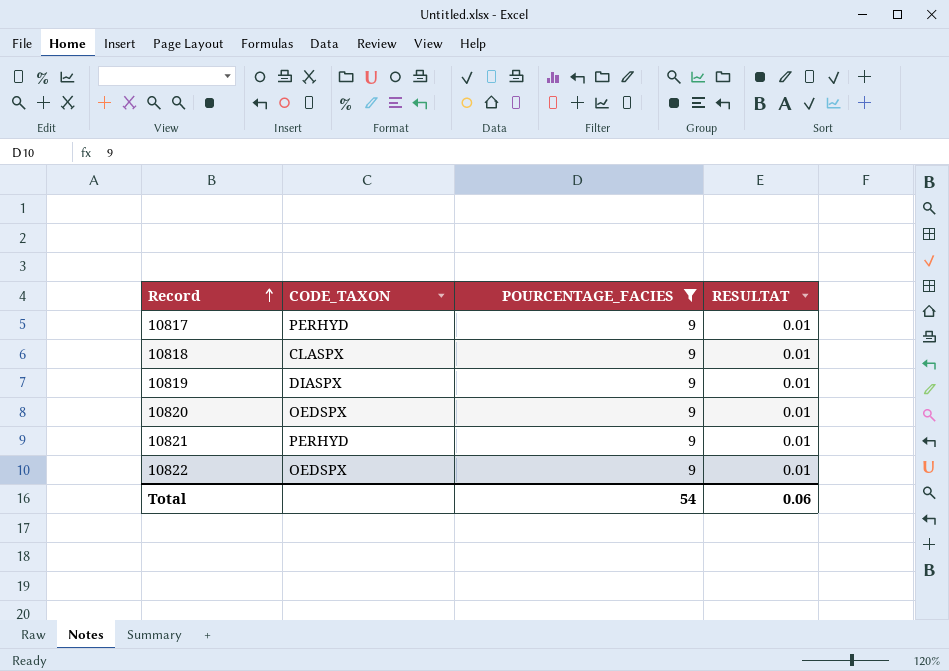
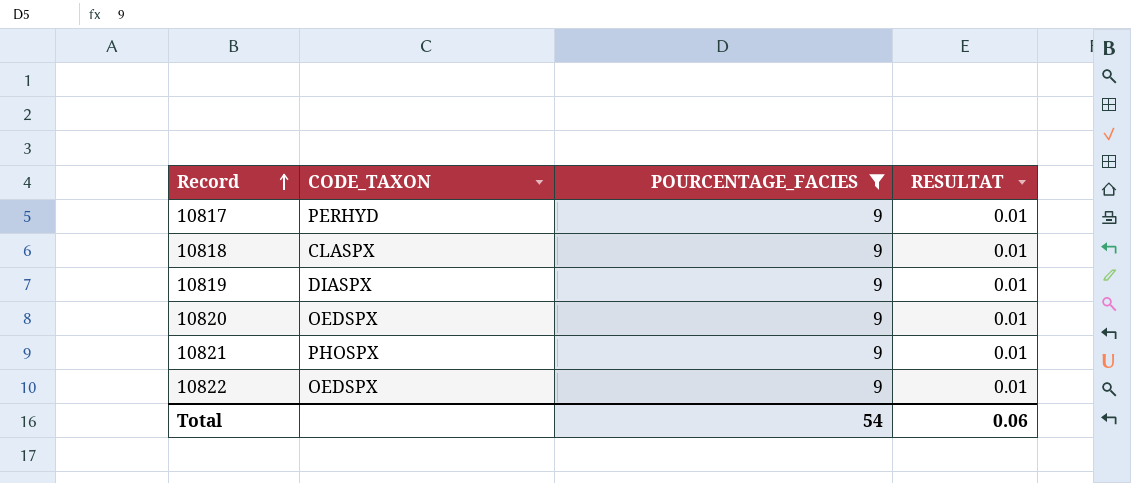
10821 | CODE_TAXON: PERHYD -> PHOSPX

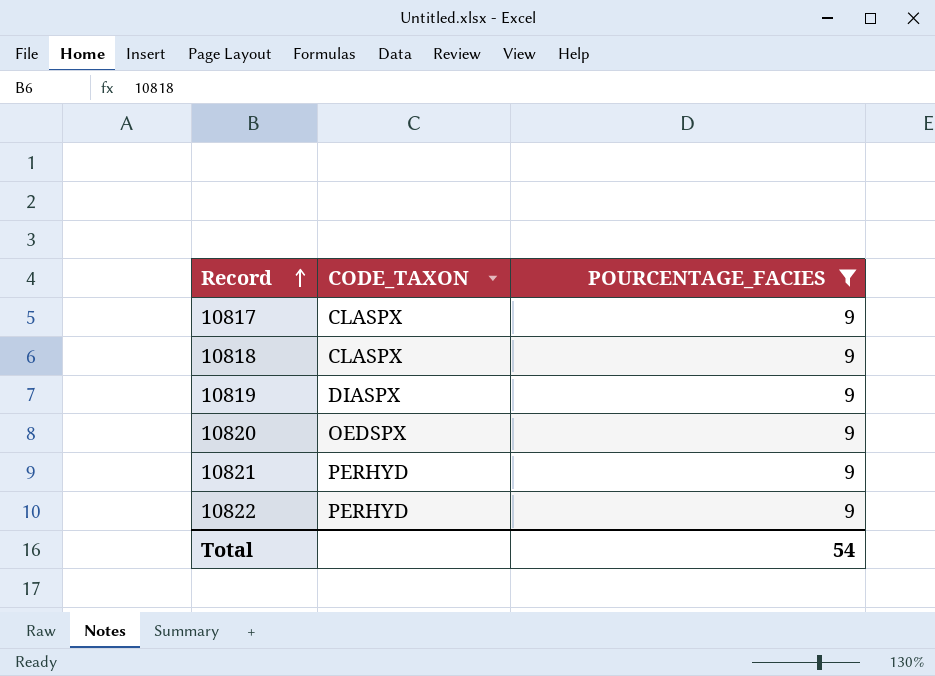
column RESULTAT | position: 4 -> none
10817 | CODE_TAXON: PERHYD -> CLASPX
10821 | CODE_TAXON: PHOSPX -> PERHYD
10822 | CODE_TAXON: OEDSPX -> PERHYD

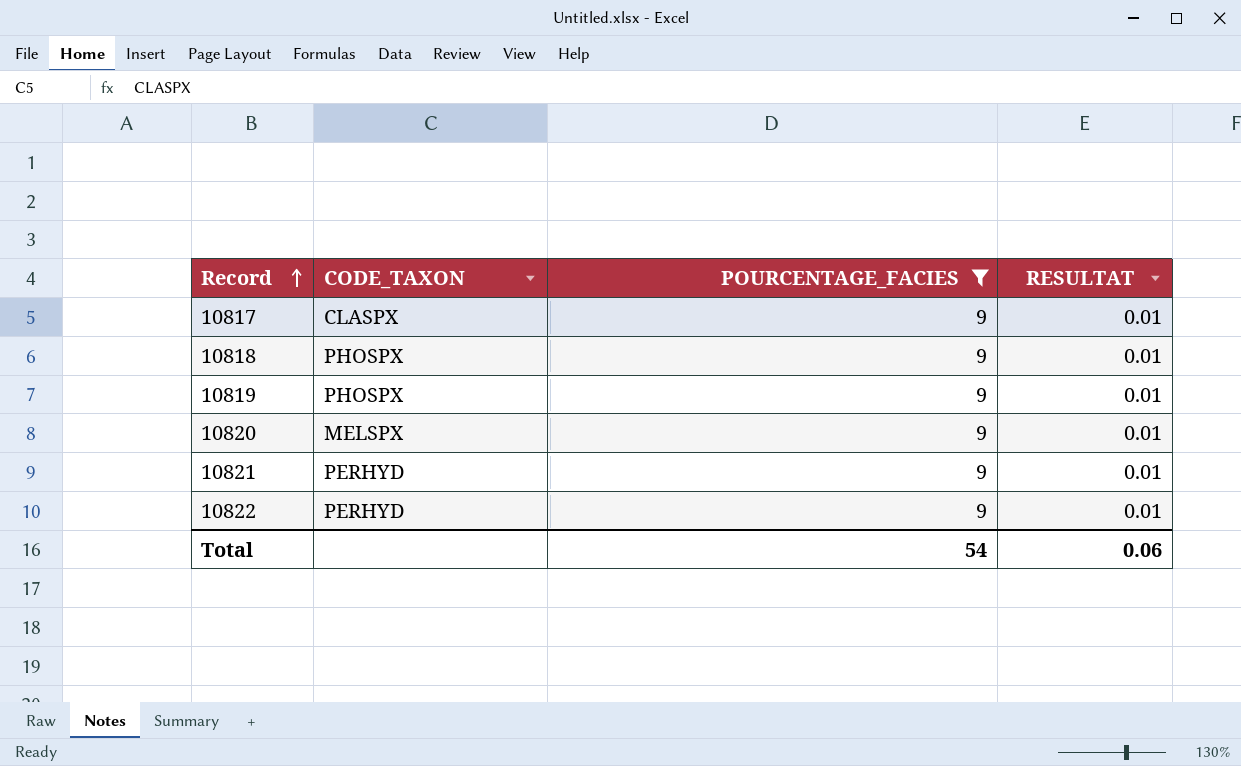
column RESULTAT | position: none -> 4
10818 | CODE_TAXON: CLASPX -> PHOSPX
10819 | CODE_TAXON: DIASPX -> PHOSPX
10820 | CODE_TAXON: OEDSPX -> MELSPX

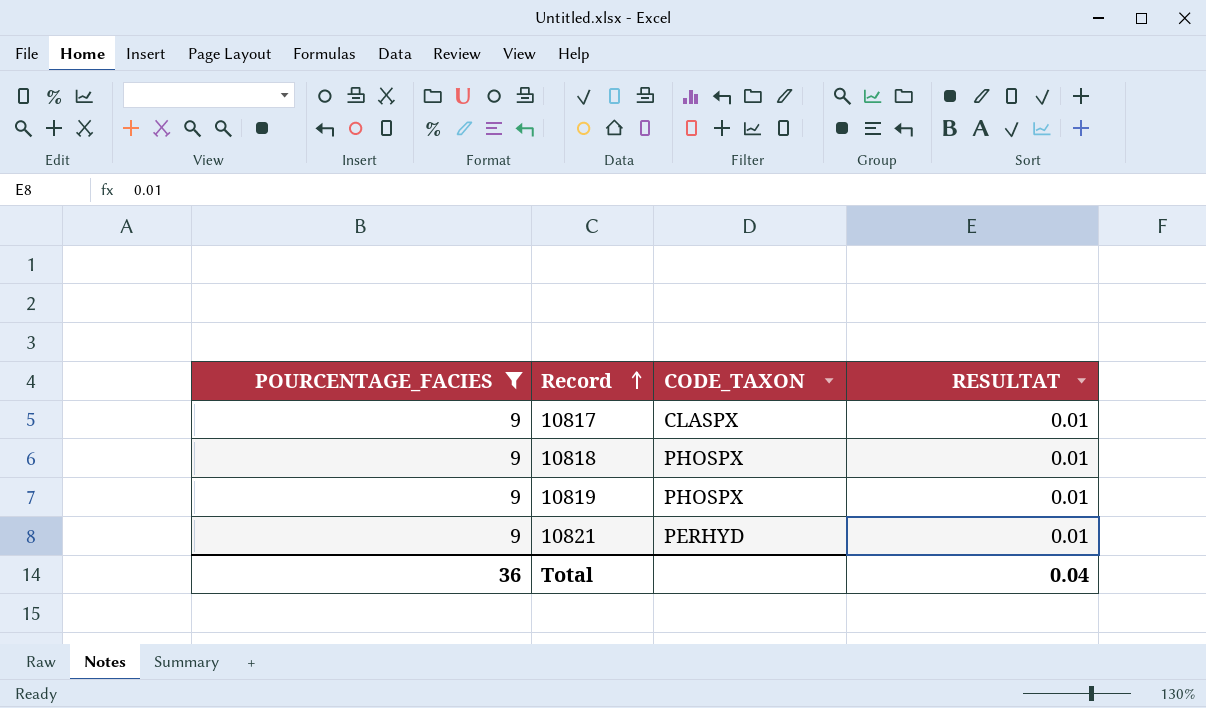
column POURCENTAGE_FACIES | position: 3 -> 1
row 10820: MELSPX | 9 | 0.01 -> none
row 10822: PERHYD | 9 | 0.01 -> none
Total | POURCENTAGE_FACIES: 54 -> 36
Total | RESULTAT: 0.06 -> 0.04

